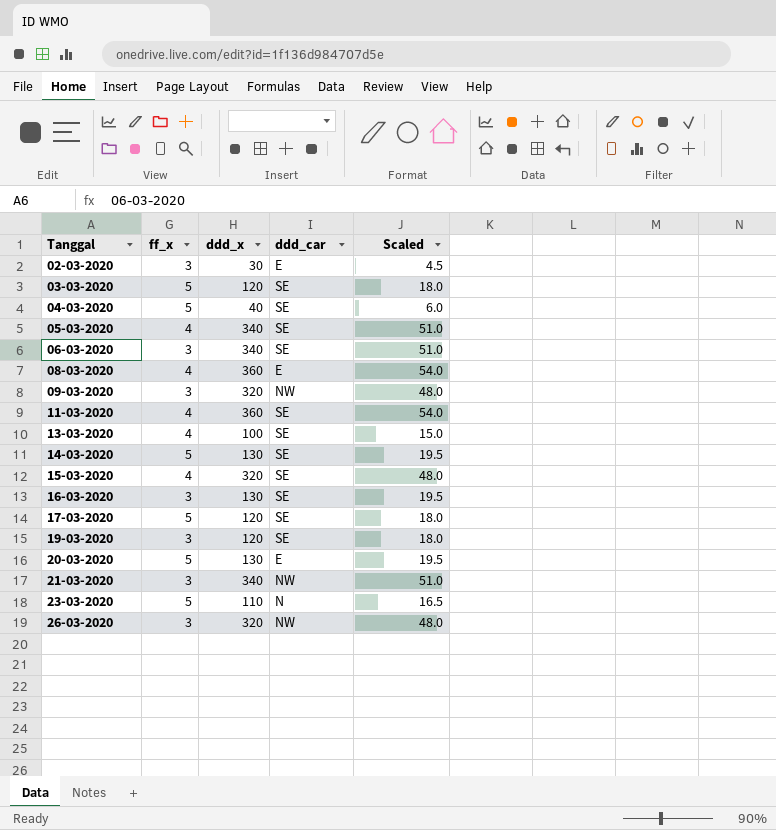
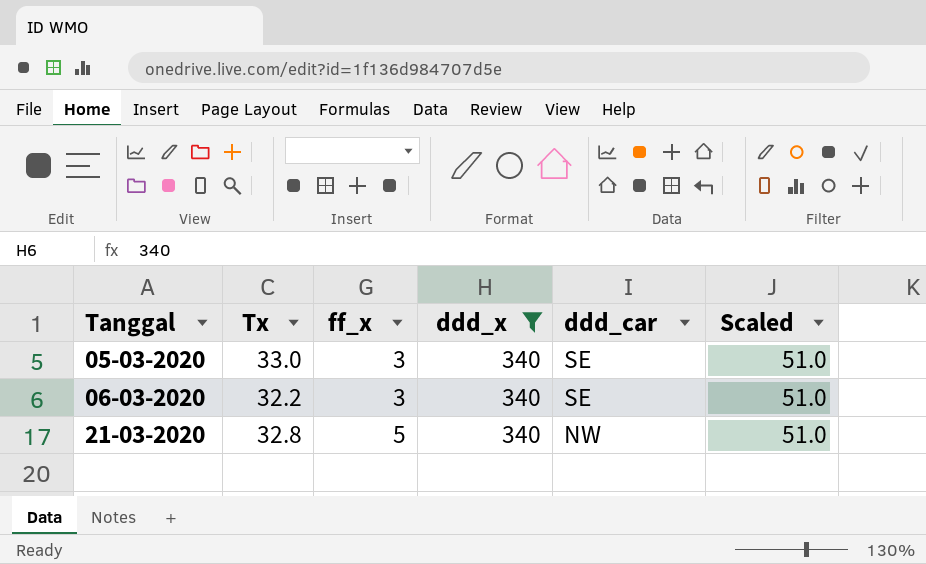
filter: none -> ddd_x = 340
column Tx | position: none -> 2
05-03-2020 | ff_x: 4 -> 3
21-03-2020 | ff_x: 3 -> 5

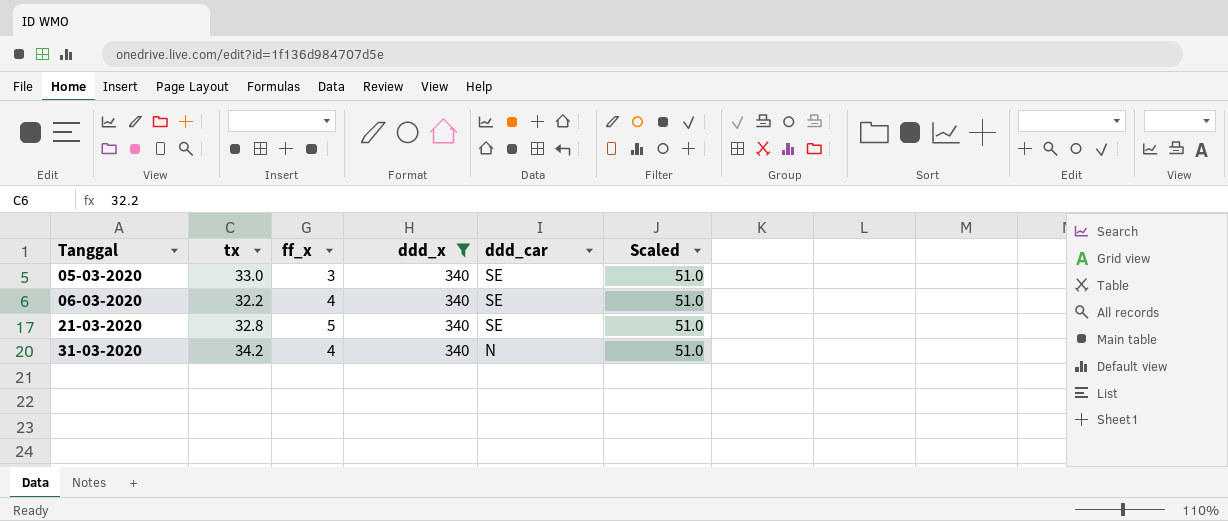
column name: Tx -> tx
06-03-2020 | ff_x: 3 -> 4
21-03-2020 | ddd_car: NW -> SE
row 31-03-2020: none -> 34.2 | 4 | 340 | N | 51.0

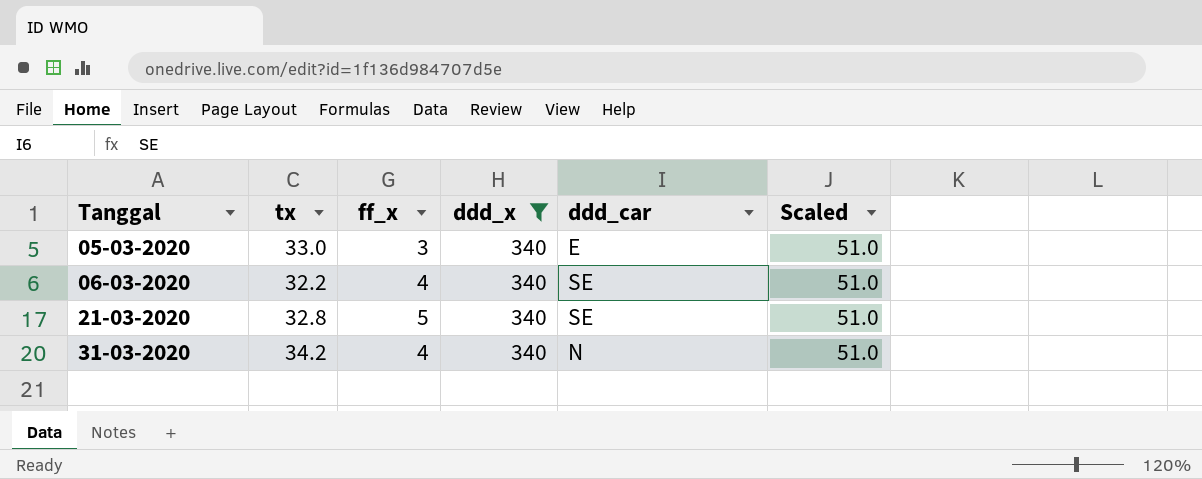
05-03-2020 | ddd_car: SE -> E

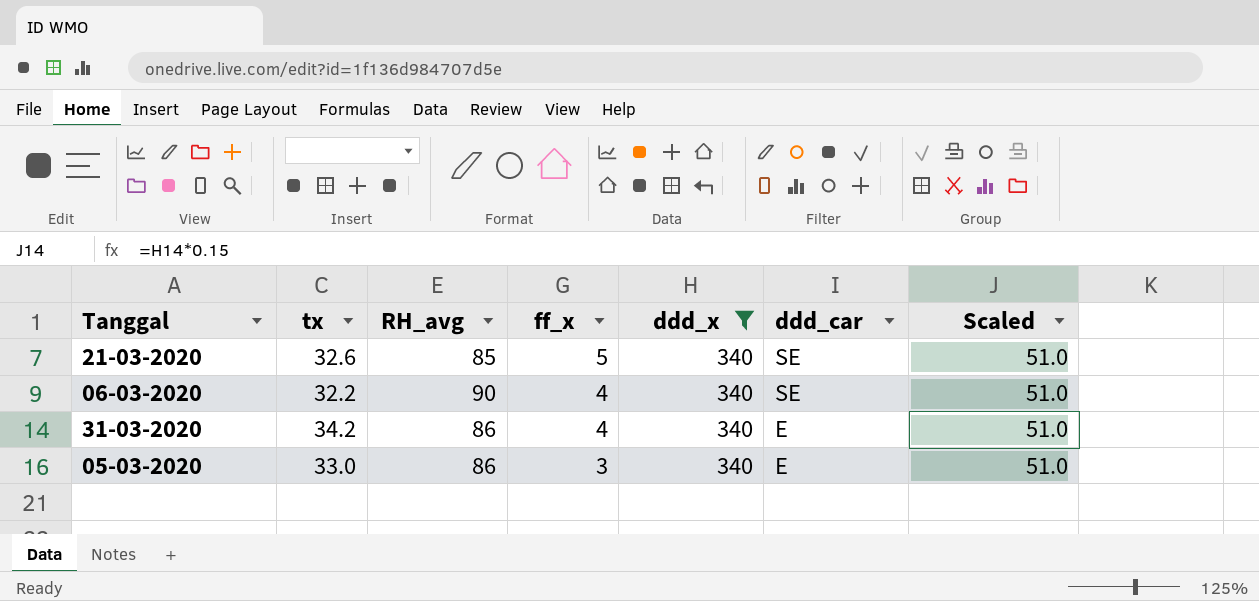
row order: Tanggal ascending -> ff_x descending
column RH_avg | position: none -> 3
21-03-2020 | tx: 32.8 -> 32.6
31-03-2020 | ddd_car: N -> E

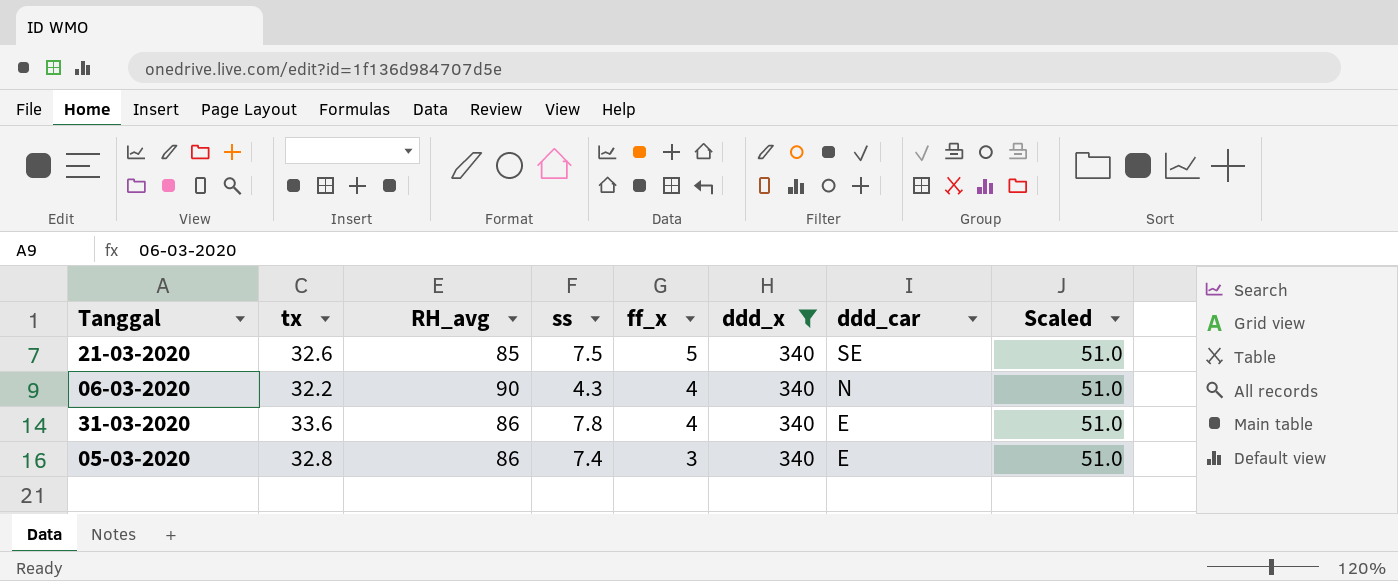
column ss | position: none -> 4
06-03-2020 | ddd_car: SE -> N
31-03-2020 | tx: 34.2 -> 33.6
05-03-2020 | tx: 33.0 -> 32.8

